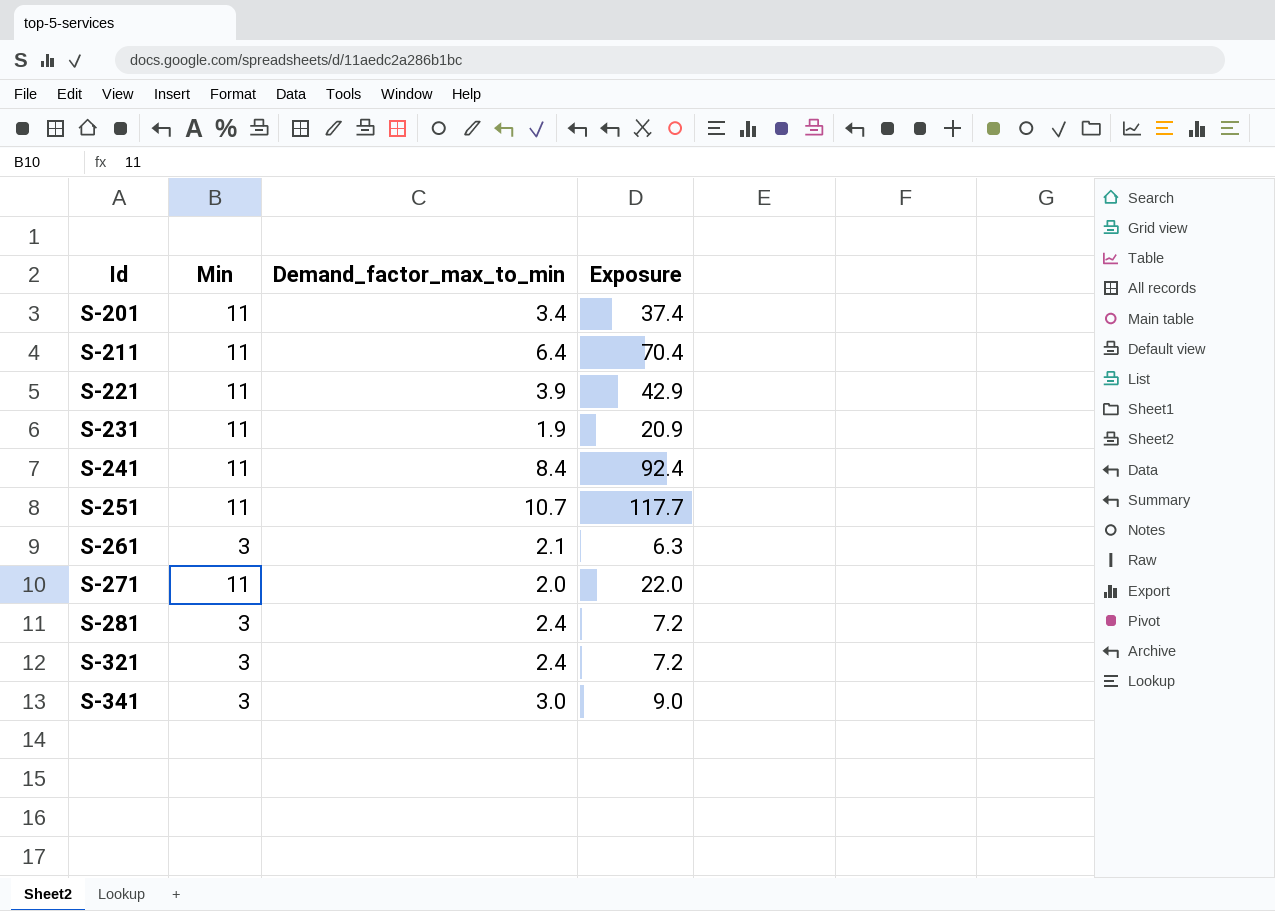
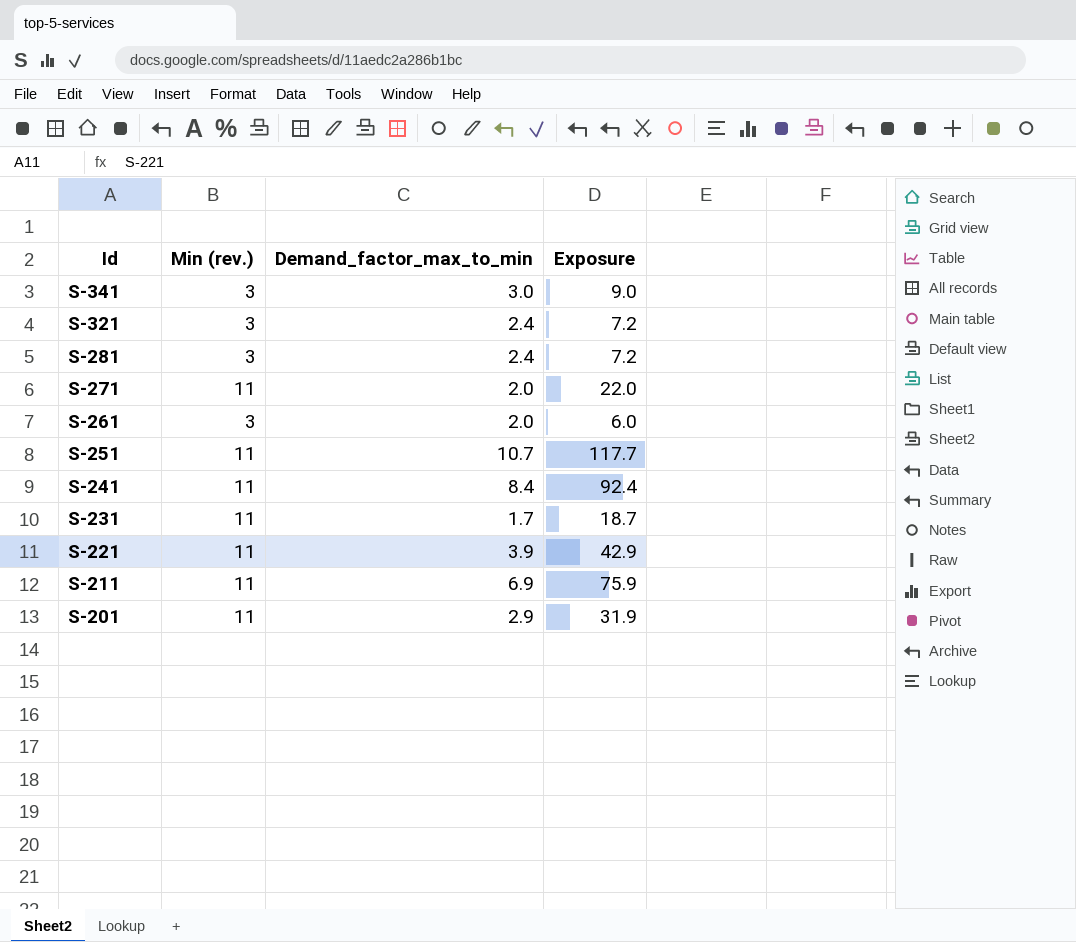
row order: Id ascending -> Id descending
column name: Min -> Min (rev.)
S-261 | Demand_factor_max_to_min: 2.1 -> 2.0
S-261 | Exposure: 6.3 -> 6.0
S-231 | Demand_factor_max_to_min: 1.9 -> 1.7
S-231 | Exposure: 20.9 -> 18.7
S-211 | Demand_factor_max_to_min: 6.4 -> 6.9
S-211 | Exposure: 70.4 -> 75.9
S-201 | Demand_factor_max_to_min: 3.4 -> 2.9
S-201 | Exposure: 37.4 -> 31.9

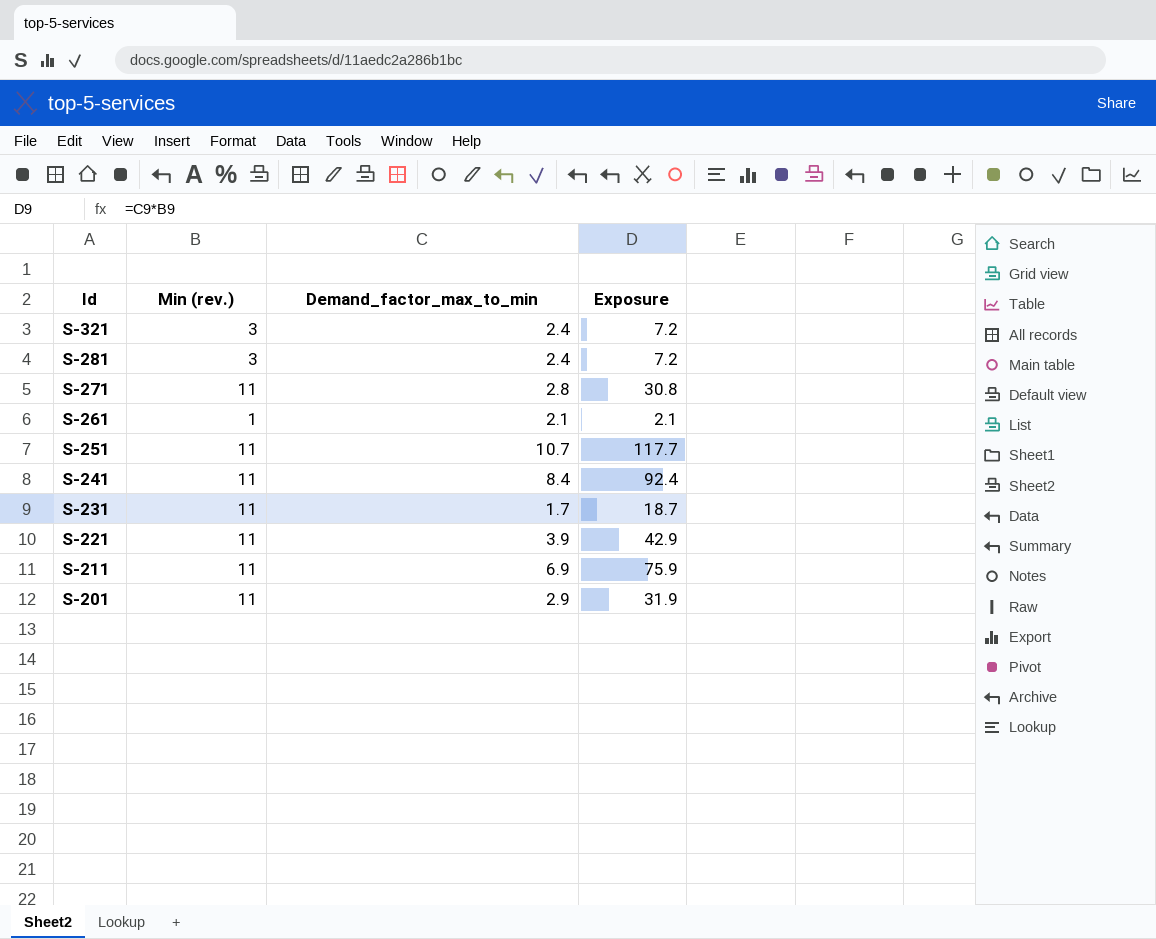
row S-341: 3 | 3.0 | 9.0 -> none
S-271 | Demand_factor_max_to_min: 2.0 -> 2.8
S-271 | Exposure: 22.0 -> 30.8
S-261 | Min (rev.): 3 -> 1
S-261 | Demand_factor_max_to_min: 2.0 -> 2.1
S-261 | Exposure: 6.0 -> 2.1

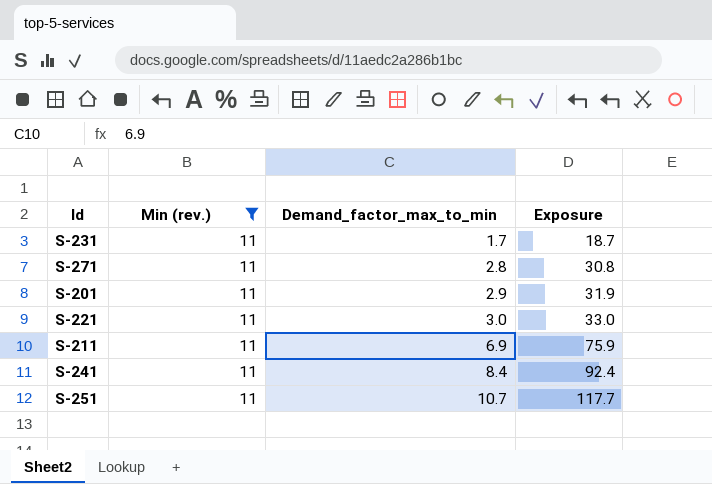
filter: none -> Min (rev.) = 11
row order: Id descending -> Demand_factor_max_to_min ascending
S-221 | Demand_factor_max_to_min: 3.9 -> 3.0
S-221 | Exposure: 42.9 -> 33.0

